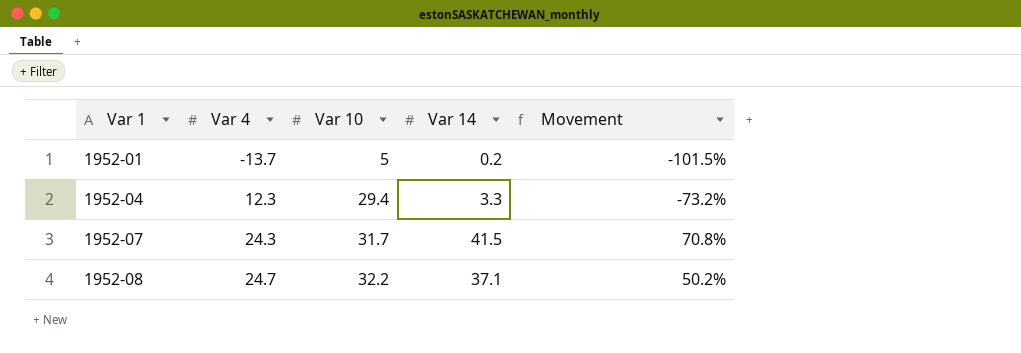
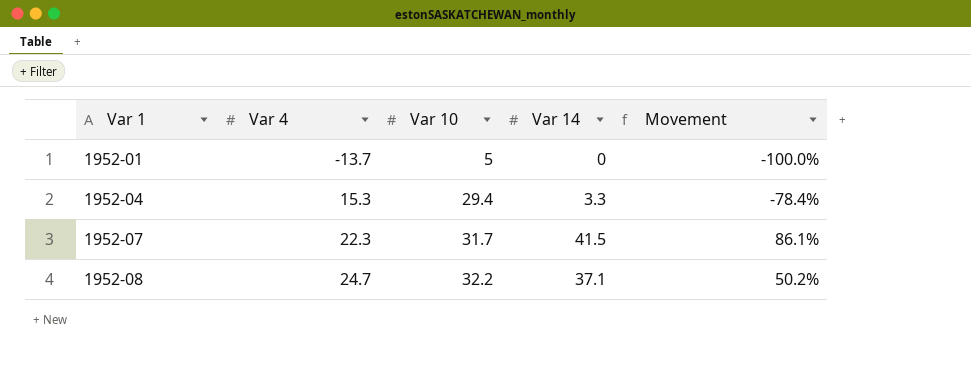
1952-01 | Var 14: 0.2 -> 0
1952-01 | Movement: -101.5% -> -100.0%
1952-04 | Var 4: 12.3 -> 15.3
1952-04 | Movement: -73.2% -> -78.4%
1952-07 | Var 4: 24.3 -> 22.3
1952-07 | Movement: 70.8% -> 86.1%

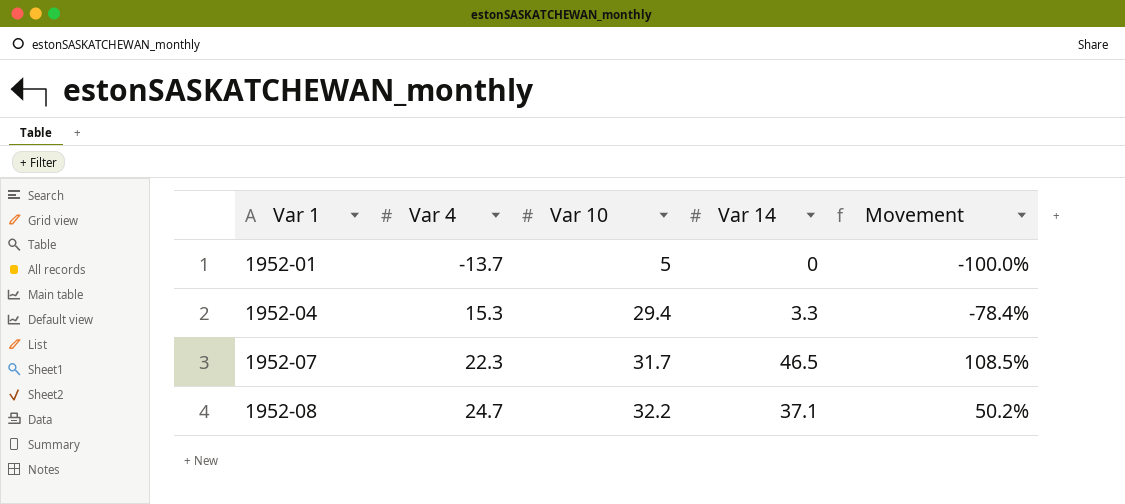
1952-07 | Var 14: 41.5 -> 46.5
1952-07 | Movement: 86.1% -> 108.5%

